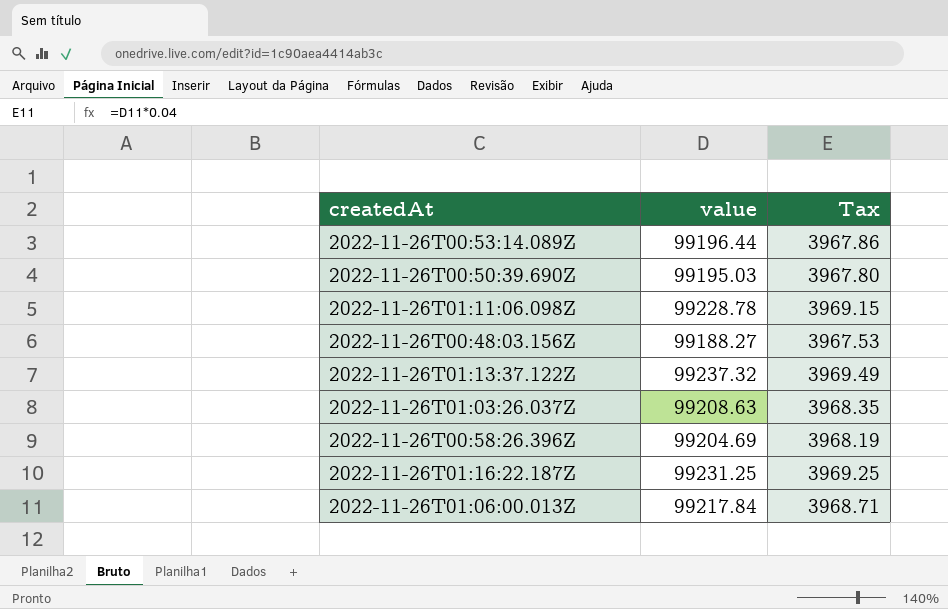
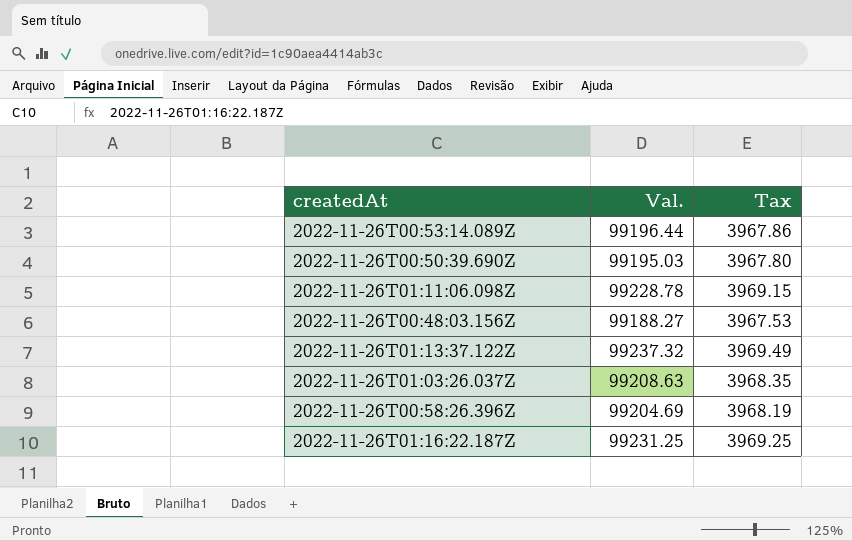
column name: value -> Val.
row 2022-11-26T01:06:00.013Z: 99217.84 | 3968.71 -> none

